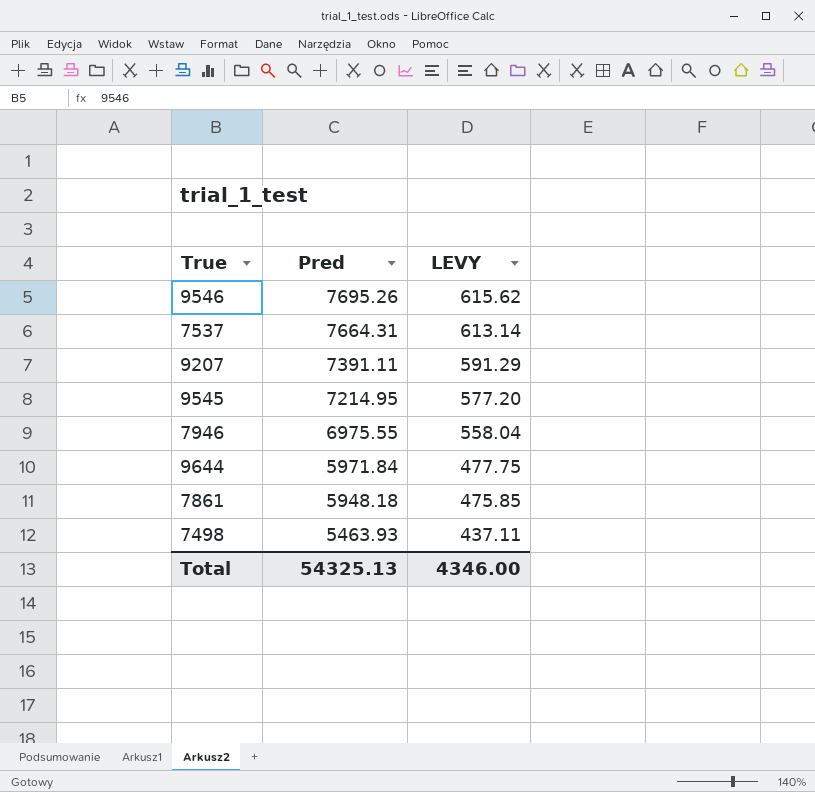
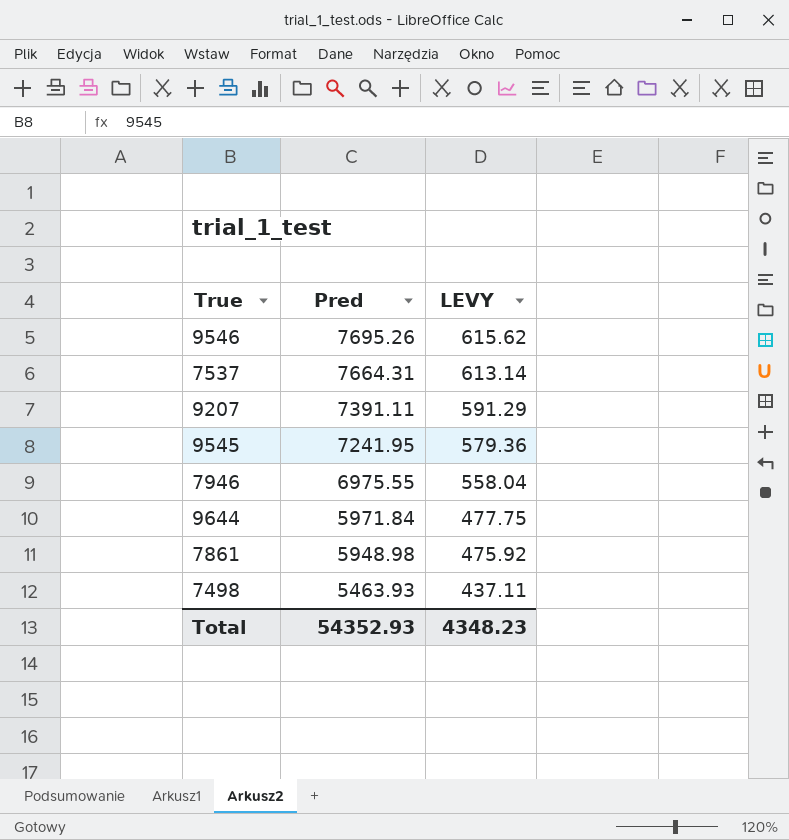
9545 | Pred: 7214.95 -> 7241.95
9545 | LEVY: 577.20 -> 579.36
7861 | Pred: 5948.18 -> 5948.98
7861 | LEVY: 475.85 -> 475.92
Total | Pred: 54325.13 -> 54352.93
Total | LEVY: 4346.00 -> 4348.23

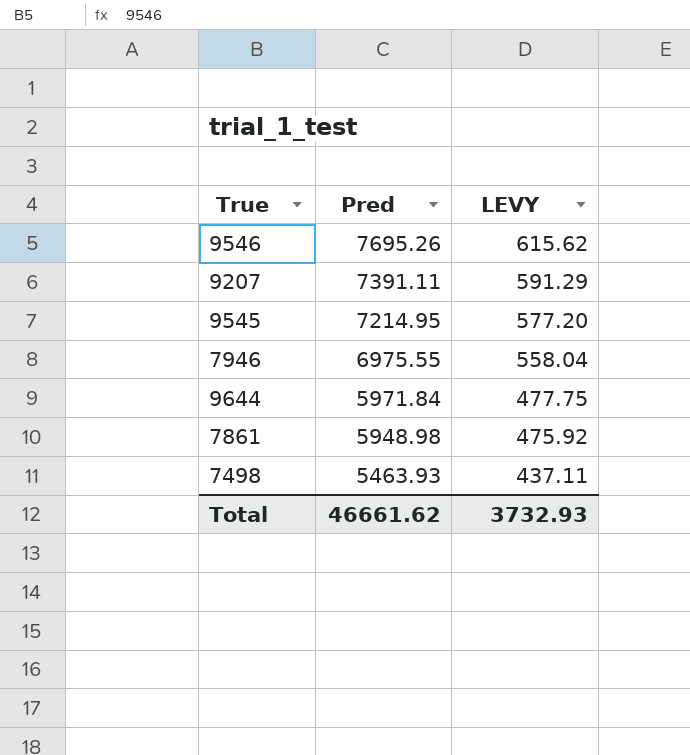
row 7537: 7664.31 | 613.14 -> none
9545 | Pred: 7241.95 -> 7214.95
9545 | LEVY: 579.36 -> 577.20
Total | Pred: 54352.93 -> 46661.62
Total | LEVY: 4348.23 -> 3732.93

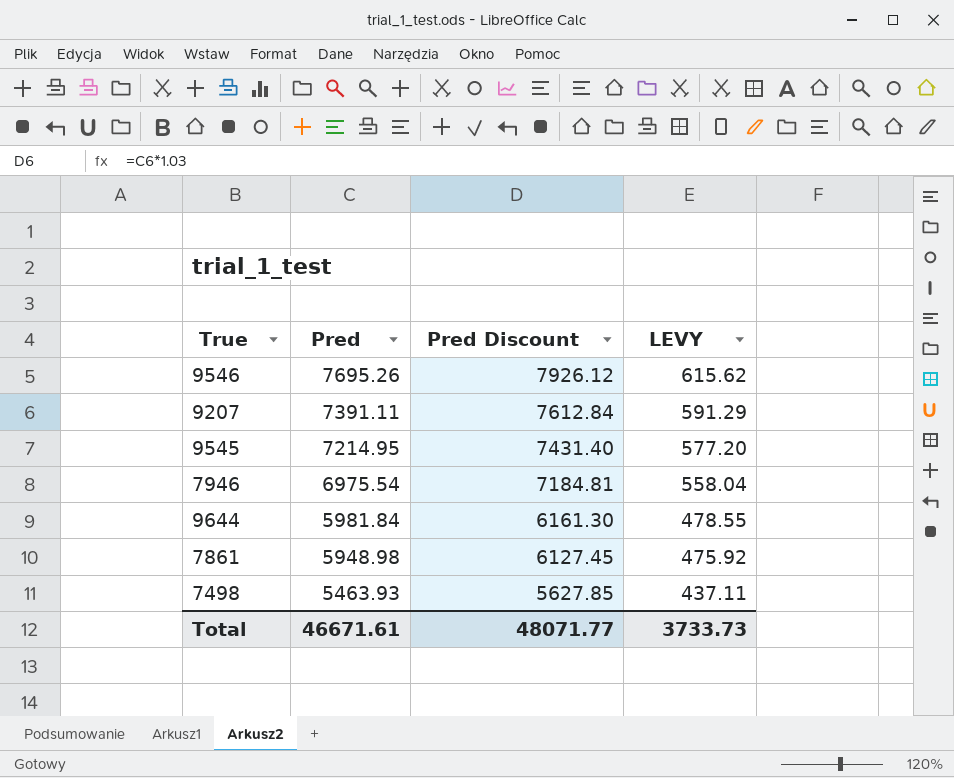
column Pred Discount | formula: none -> [Pred] * 1.03
7946 | Pred: 6975.55 -> 6975.54
9644 | Pred: 5971.84 -> 5981.84
9644 | LEVY: 477.75 -> 478.55
Total | Pred: 46661.62 -> 46671.61
Total | LEVY: 3732.93 -> 3733.73

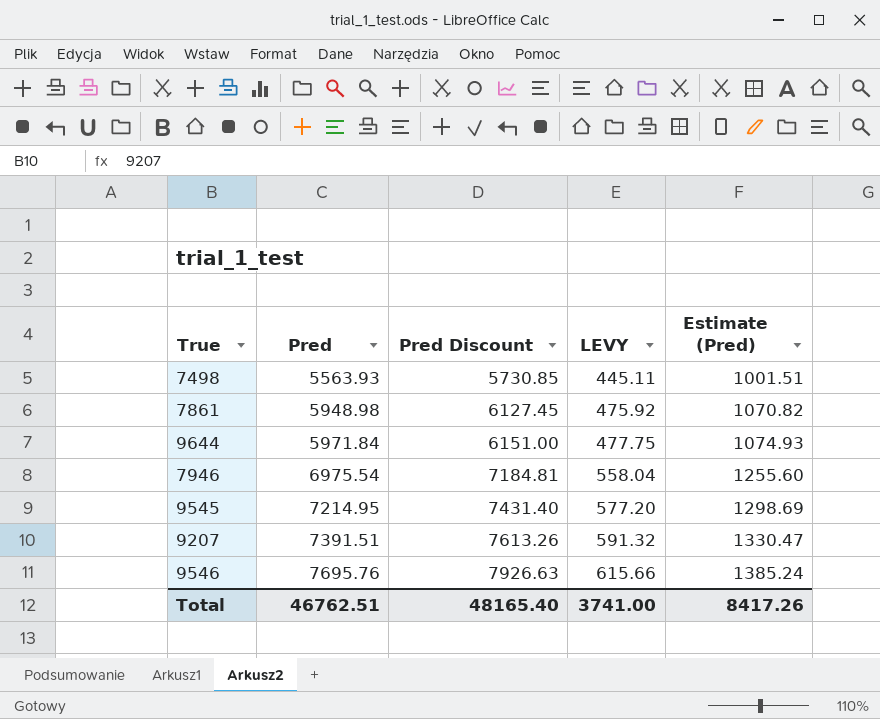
row order: Pred descending -> Pred ascending
column Estimate (Pred) | formula: none -> [Pred] * 0.18
7498 | Pred: 5463.93 -> 5563.93
7498 | Pred Discount: 5627.85 -> 5730.85
7498 | LEVY: 437.11 -> 445.11
9644 | Pred: 5981.84 -> 5971.84
9644 | Pred Discount: 6161.30 -> 6151.00
9644 | LEVY: 478.55 -> 477.75
9207 | Pred: 7391.11 -> 7391.51
9207 | Pred Discount: 7612.84 -> 7613.26
9207 | LEVY: 591.29 -> 591.32
9546 | Pred: 7695.26 -> 7695.76
9546 | Pred Discount: 7926.12 -> 7926.63
9546 | LEVY: 615.62 -> 615.66
Total | Pred: 46671.61 -> 46762.51
Total | Pred Discount: 48071.77 -> 48165.40
Total | LEVY: 3733.73 -> 3741.00

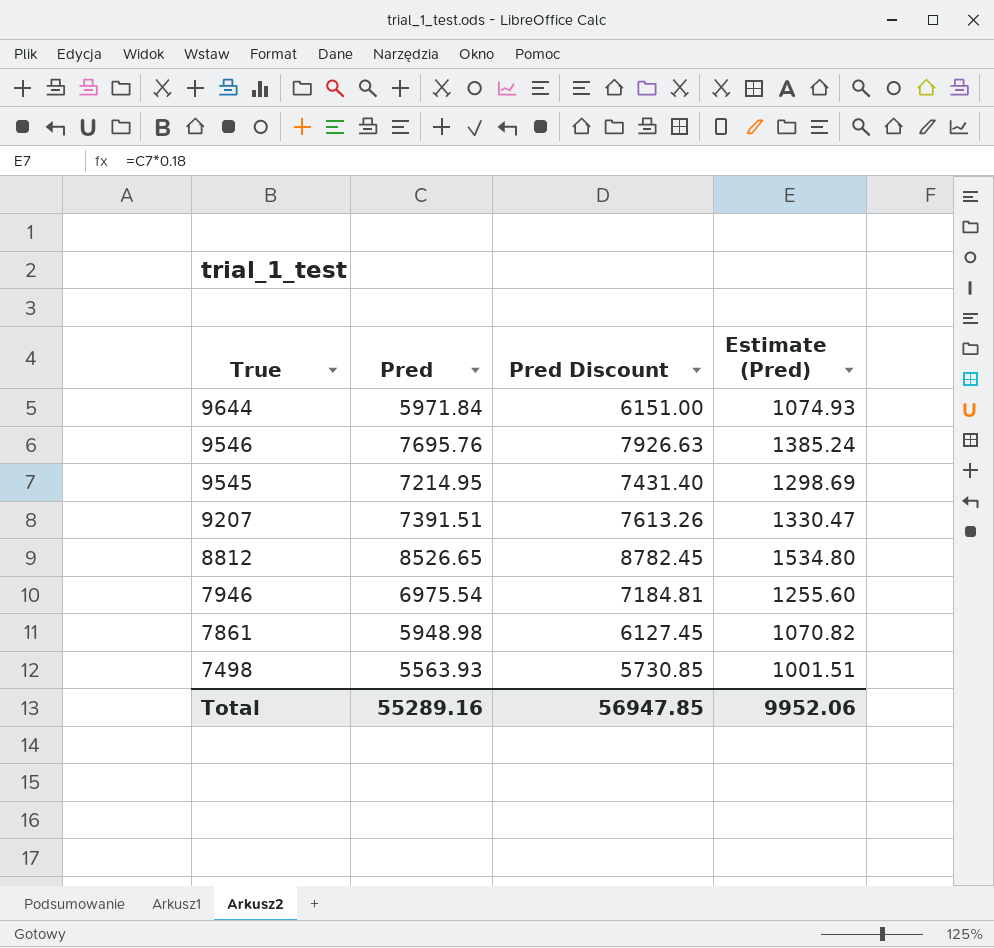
row order: Pred ascending -> True descending
column LEVY | formula: [Pred] * 0.08 -> none
row 8812: none -> 8526.65 | 8782.45 | 1534.80
Total | Pred: 46762.51 -> 55289.16
Total | Pred Discount: 48165.40 -> 56947.85
Total | Estimate (Pred): 8417.26 -> 9952.06

